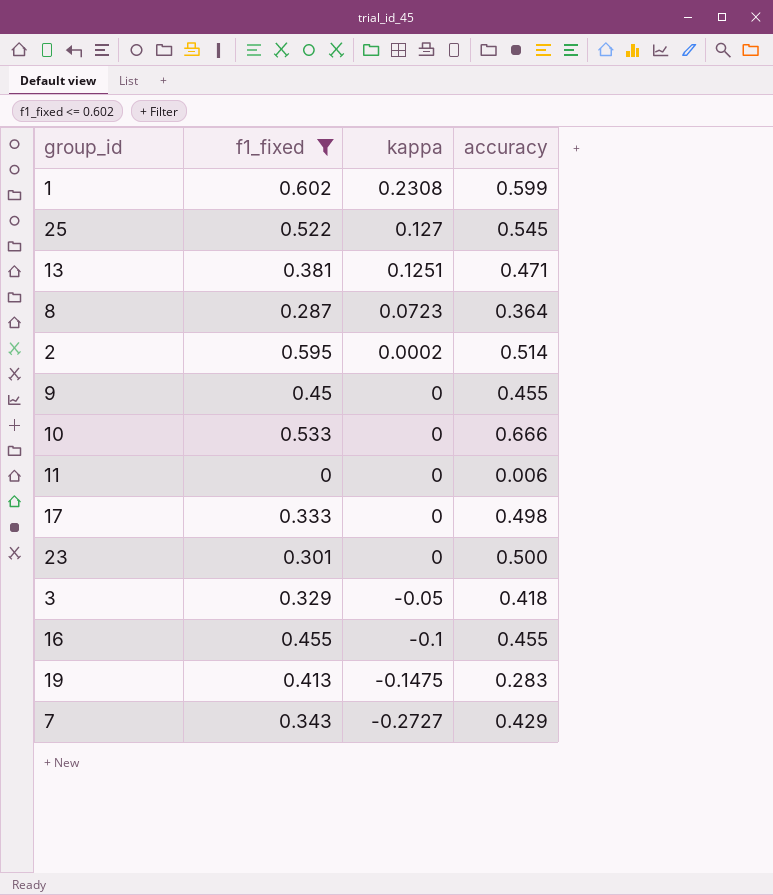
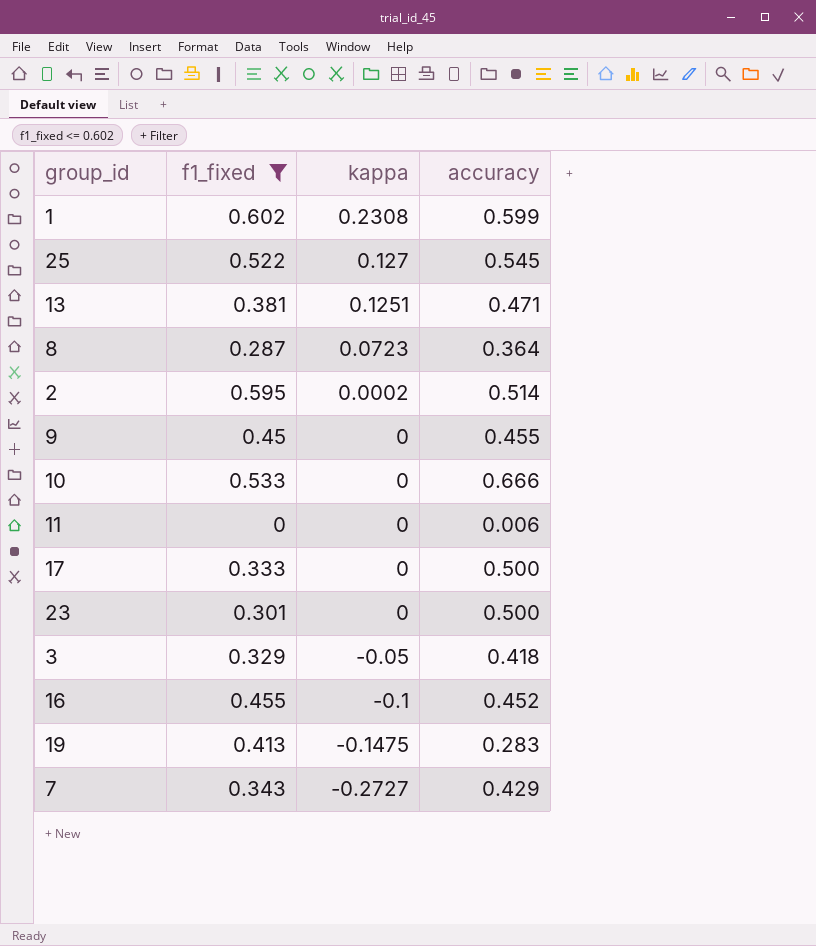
17 | accuracy: 0.498 -> 0.500
16 | accuracy: 0.455 -> 0.452

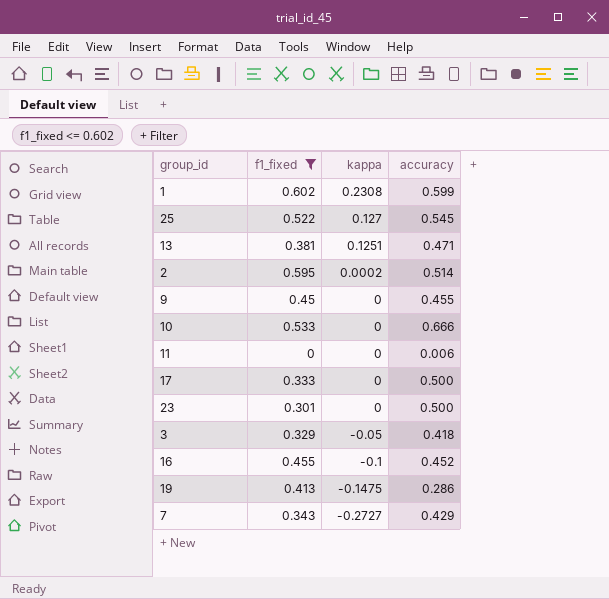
row 8: 0.287 | 0.0723 | 0.364 -> none
19 | accuracy: 0.283 -> 0.286

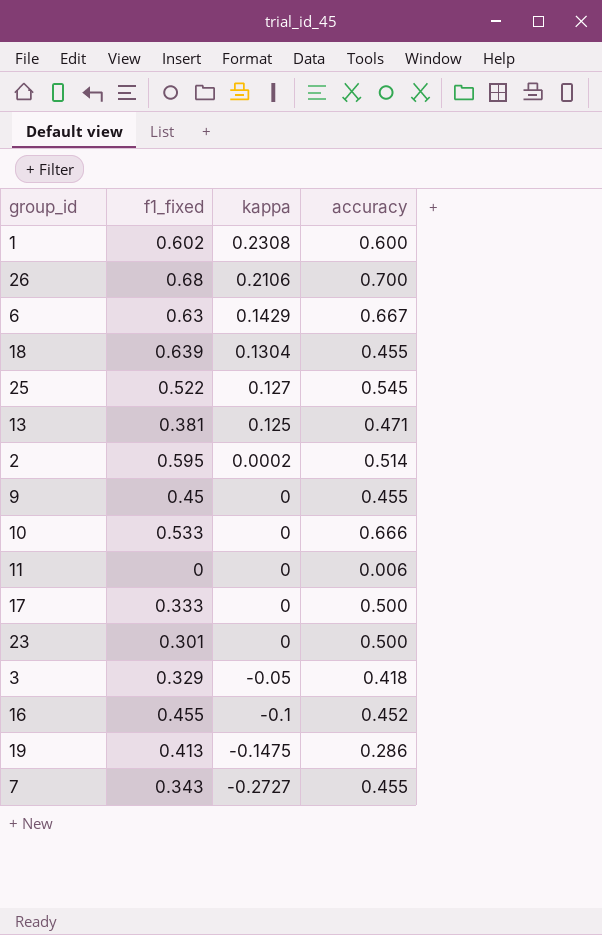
filter: f1_fixed <= 0.602 -> none
1 | accuracy: 0.599 -> 0.600
13 | kappa: 0.1251 -> 0.125
7 | accuracy: 0.429 -> 0.455

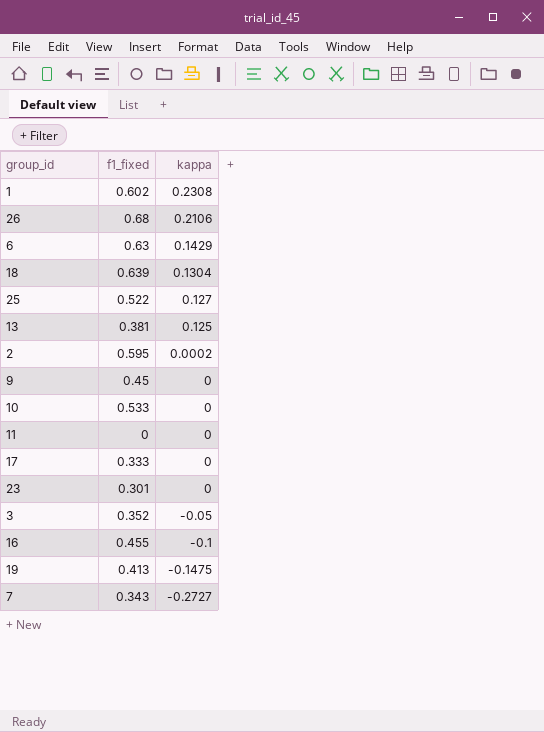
column accuracy | position: 4 -> none
3 | f1_fixed: 0.329 -> 0.352

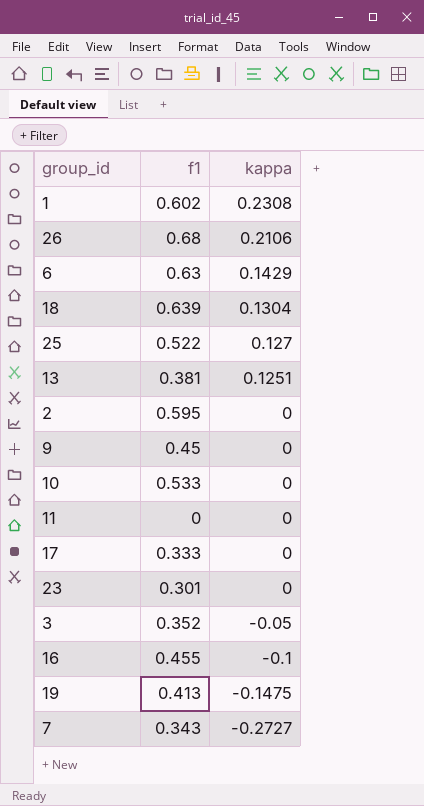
column name: f1_fixed -> f1
13 | kappa: 0.125 -> 0.1251
2 | kappa: 0.0002 -> 0

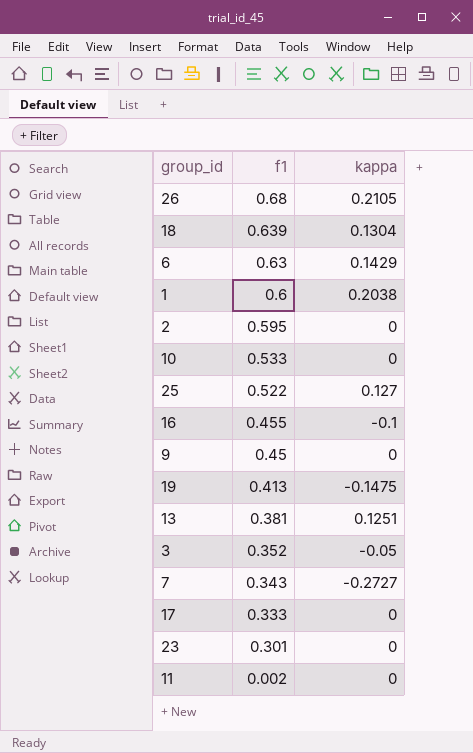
row order: kappa descending -> f1 descending
26 | kappa: 0.2106 -> 0.2105
1 | f1: 0.602 -> 0.6
1 | kappa: 0.2308 -> 0.2038
11 | f1: 0 -> 0.002

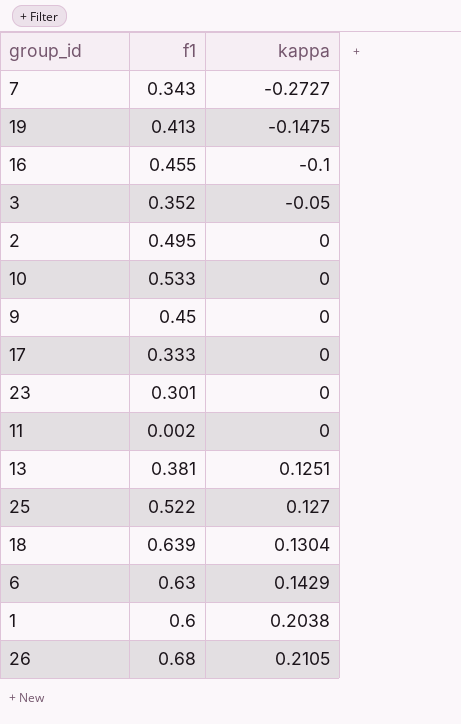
row order: f1 descending -> kappa ascending
2 | f1: 0.595 -> 0.495

